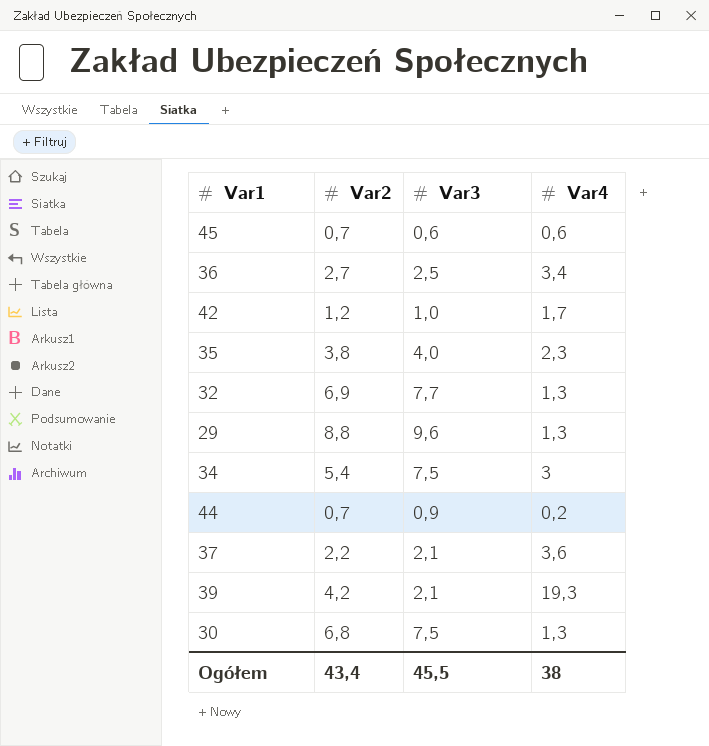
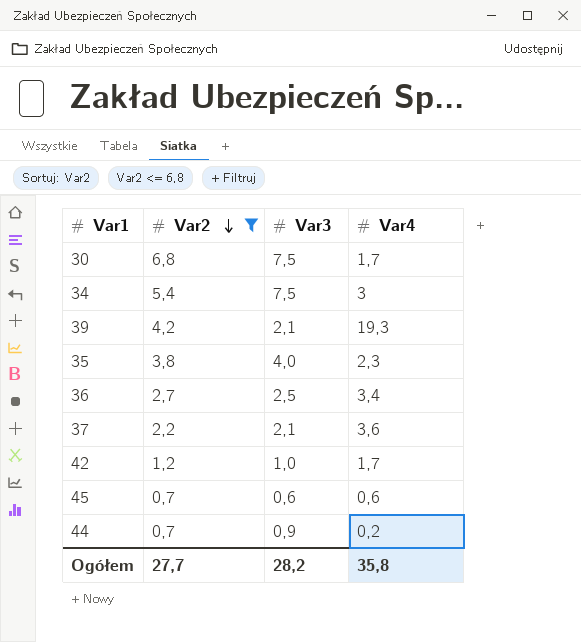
filter: none -> Var2 <= 6,8
row order: none -> Var2 descending
30 | Var4: 1,3 -> 1,7
Ogółem | Var2: 43,4 -> 27,7
Ogółem | Var3: 45,5 -> 28,2
Ogółem | Var4: 38 -> 35,8

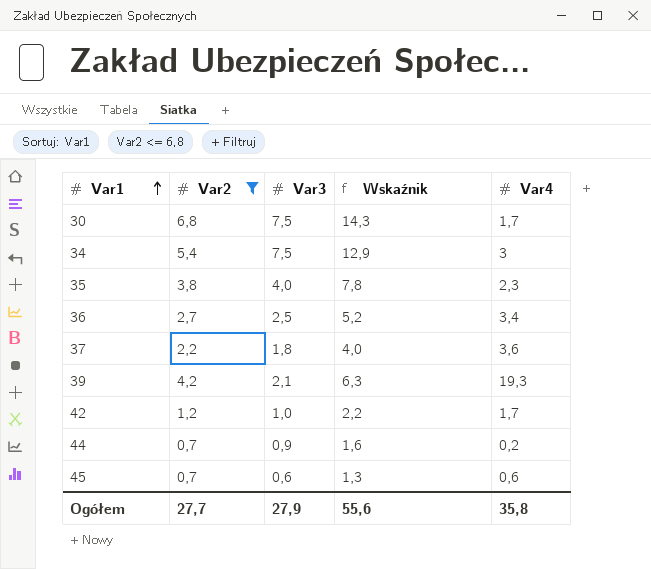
row order: Var2 descending -> Var1 ascending
column Wskaźnik | formula: none -> [Var2] + [Var3]
37 | Var3: 2,1 -> 1,8
Ogółem | Var3: 28,2 -> 27,9

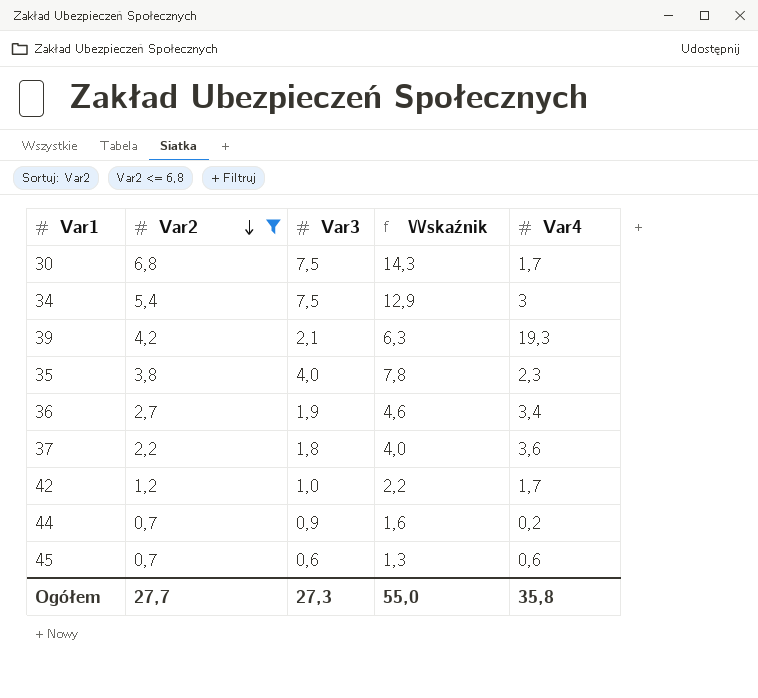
row order: Var1 ascending -> Var2 descending
36 | Var3: 2,5 -> 1,9
36 | Wskaźnik: 5,2 -> 4,6
Ogółem | Var3: 27,9 -> 27,3
Ogółem | Wskaźnik: 55,6 -> 55,0

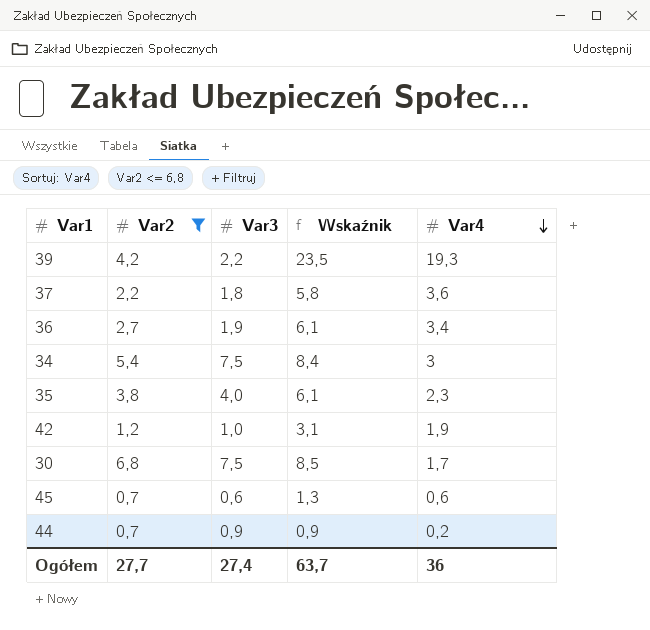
row order: Var2 descending -> Var4 descending
column Wskaźnik | formula: [Var2] + [Var3] -> [Var2] + [Var4]
39 | Var3: 2,1 -> 2,2
42 | Var4: 1,7 -> 1,9
Ogółem | Var3: 27,3 -> 27,4
Ogółem | Wskaźnik: 55,0 -> 63,7
Ogółem | Var4: 35,8 -> 36

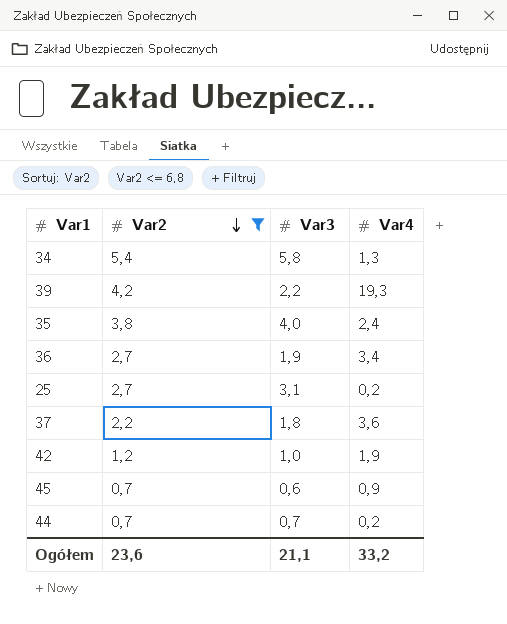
row order: Var4 descending -> Var2 descending
column Wskaźnik | formula: [Var2] + [Var4] -> none
row 30: 6,8 | 7,5 | 8,5 | 1,7 -> none
34 | Var3: 7,5 -> 5,8
34 | Var4: 3 -> 1,3
35 | Var4: 2,3 -> 2,4
row 25: none -> 2,7 | 3,1 | 0,2
45 | Var4: 0,6 -> 0,9
44 | Var3: 0,9 -> 0,7
Ogółem | Var2: 27,7 -> 23,6
Ogółem | Var3: 27,4 -> 21,1
Ogółem | Var4: 36 -> 33,2

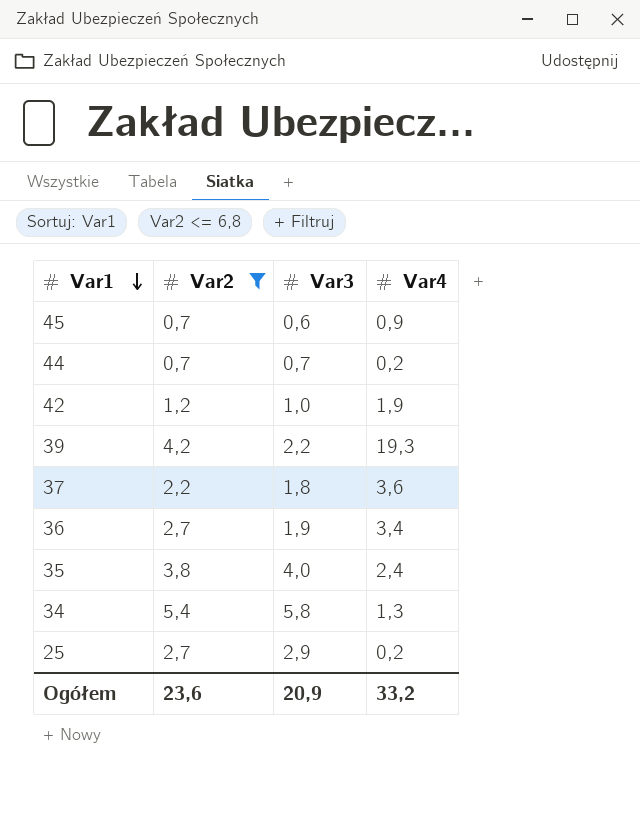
row order: Var2 descending -> Var1 descending
25 | Var3: 3,1 -> 2,9
Ogółem | Var3: 21,1 -> 20,9

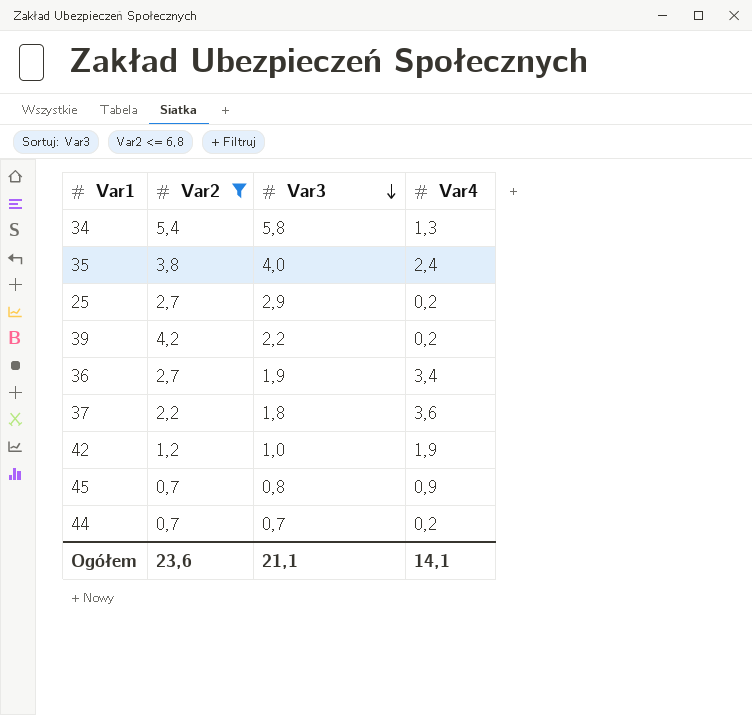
row order: Var1 descending -> Var3 descending
39 | Var4: 19,3 -> 0,2
45 | Var3: 0,6 -> 0,8
Ogółem | Var3: 20,9 -> 21,1
Ogółem | Var4: 33,2 -> 14,1

